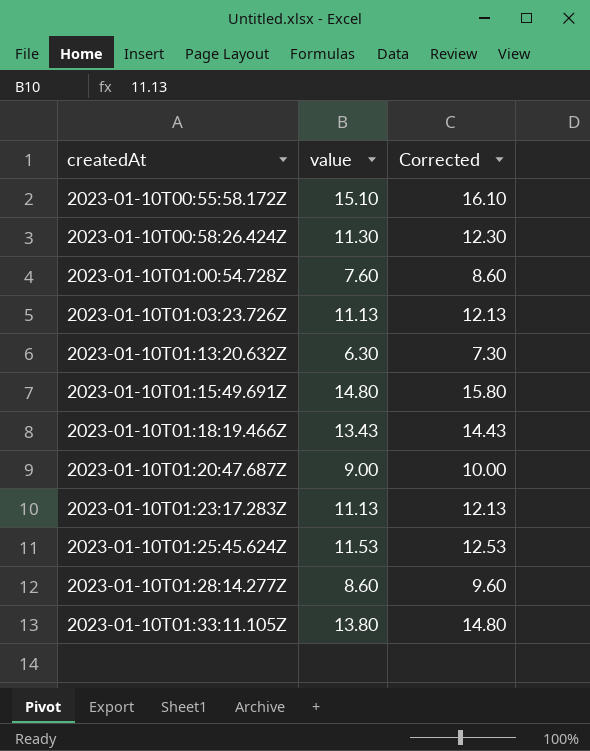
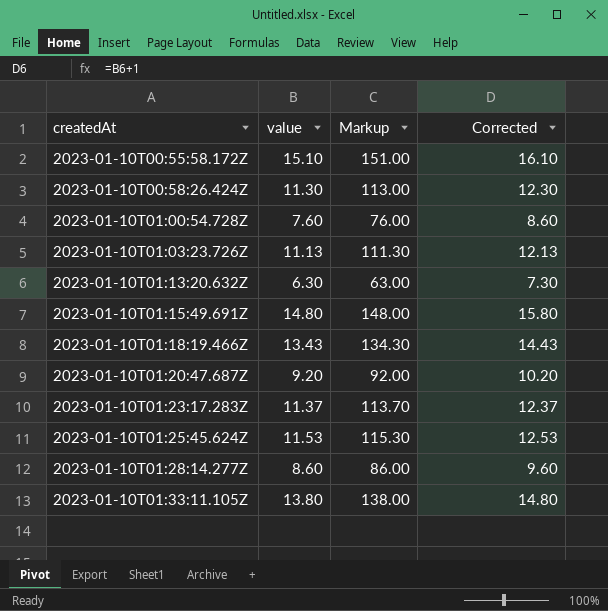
column Markup | formula: none -> [value] * 10
2023-01-10T01:20:47.687Z | value: 9.00 -> 9.20
2023-01-10T01:20:47.687Z | Corrected: 10.00 -> 10.20
2023-01-10T01:23:17.283Z | value: 11.13 -> 11.37
2023-01-10T01:23:17.283Z | Corrected: 12.13 -> 12.37

